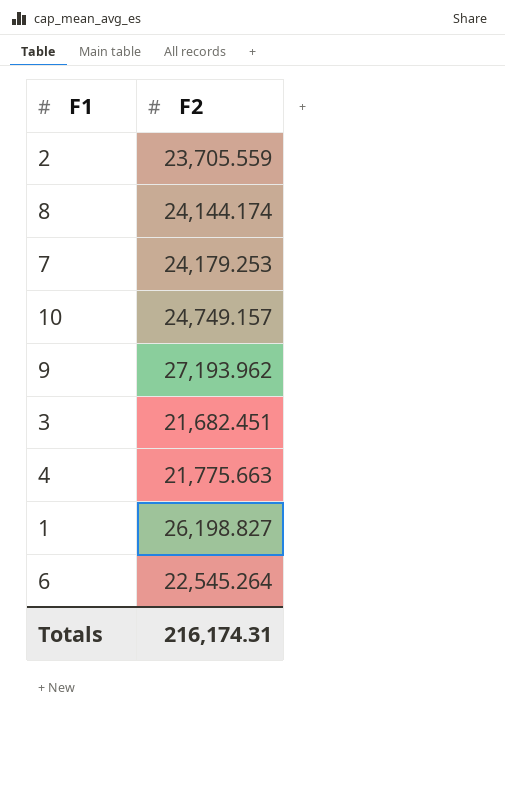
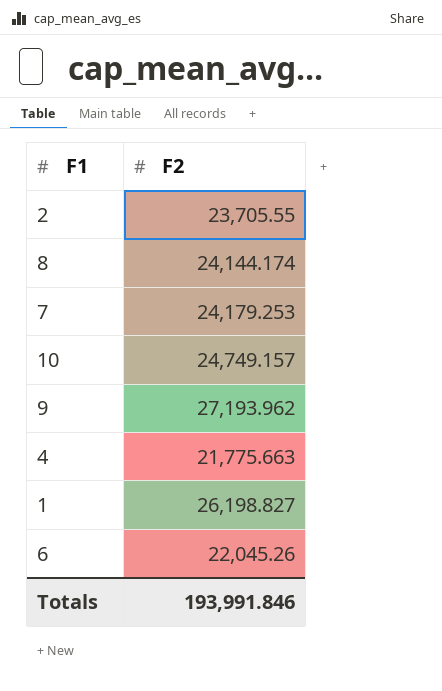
row 3: 21,682.451 -> none
2 | F2: 23,705.559 -> 23,705.55
6 | F2: 22,545.264 -> 22,045.26
Totals | F2: 216,174.31 -> 193,991.846

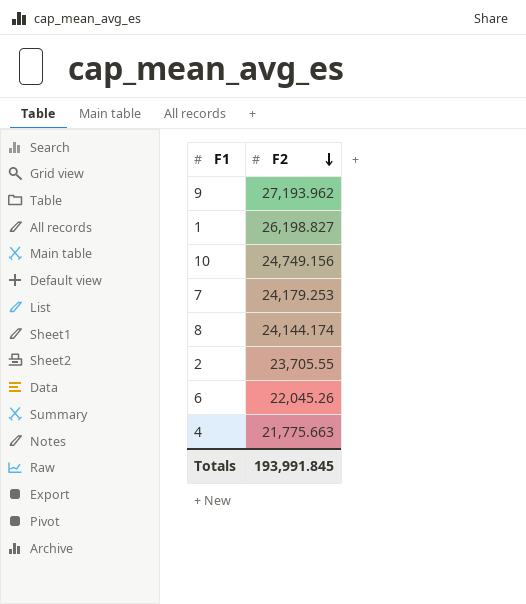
row order: none -> F2 descending
10 | F2: 24,749.157 -> 24,749.156
Totals | F2: 193,991.846 -> 193,991.845

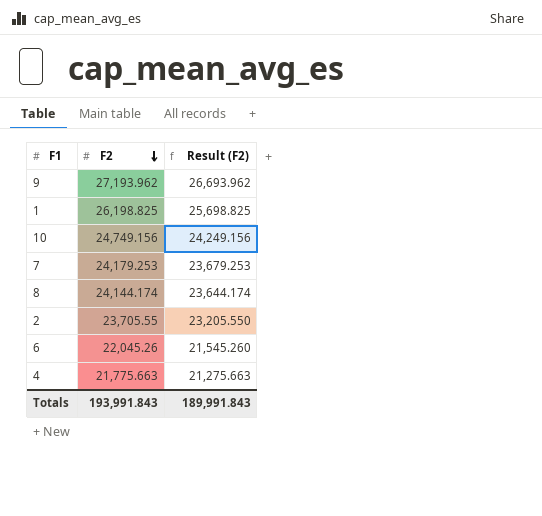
column Result (F2) | formula: none -> [F2] - 500
1 | F2: 26,198.827 -> 26,198.825
Totals | F2: 193,991.845 -> 193,991.843

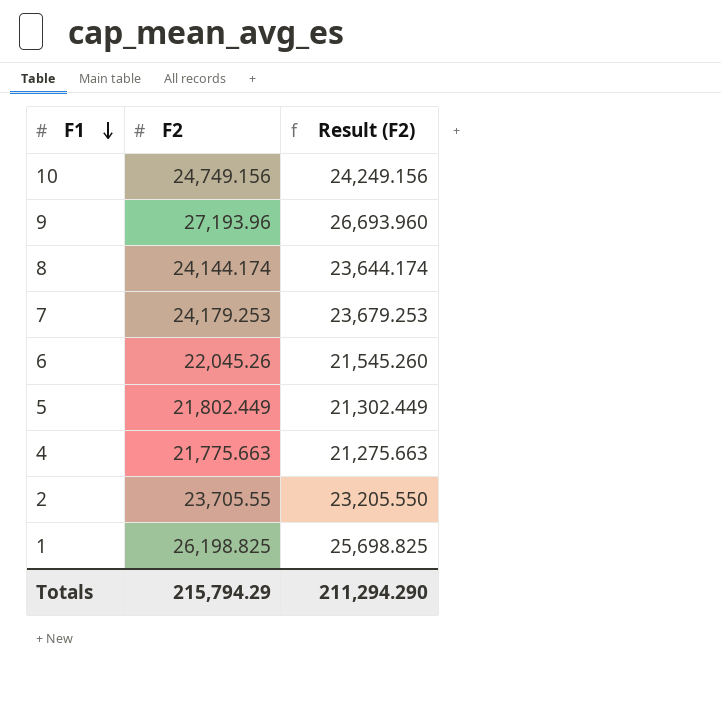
row order: F2 descending -> F1 descending
9 | F2: 27,193.962 -> 27,193.96
9 | Result (F2): 26,693.962 -> 26,693.960
row 5: none -> 21,802.449 | 21,302.449
Totals | F2: 193,991.843 -> 215,794.29
Totals | Result (F2): 189,991.843 -> 211,294.290

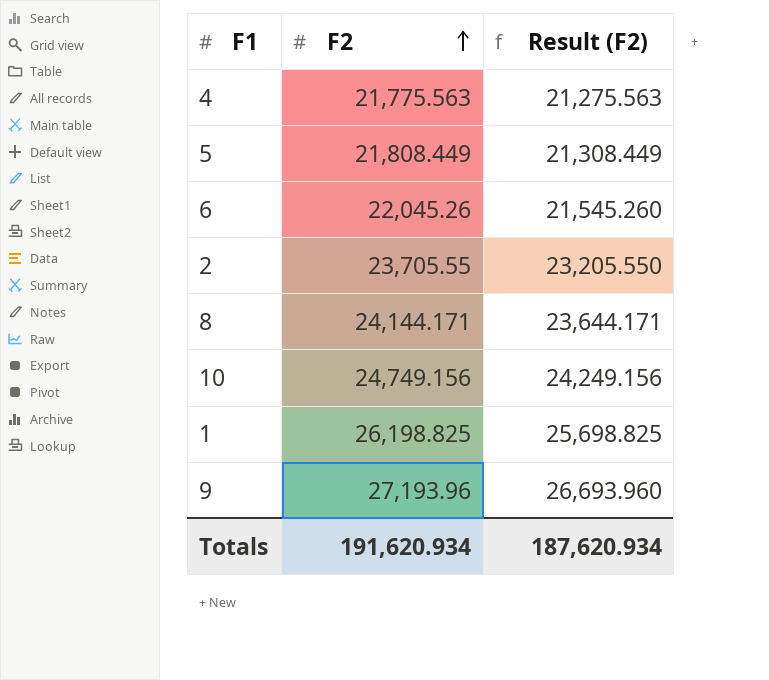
row order: F1 descending -> F2 ascending
row 7: 24,179.253 | 23,679.253 -> none
4 | F2: 21,775.663 -> 21,775.563
4 | Result (F2): 21,275.663 -> 21,275.563
5 | F2: 21,802.449 -> 21,808.449
5 | Result (F2): 21,302.449 -> 21,308.449
8 | F2: 24,144.174 -> 24,144.171
8 | Result (F2): 23,644.174 -> 23,644.171
Totals | F2: 215,794.29 -> 191,620.934
Totals | Result (F2): 211,294.290 -> 187,620.934

